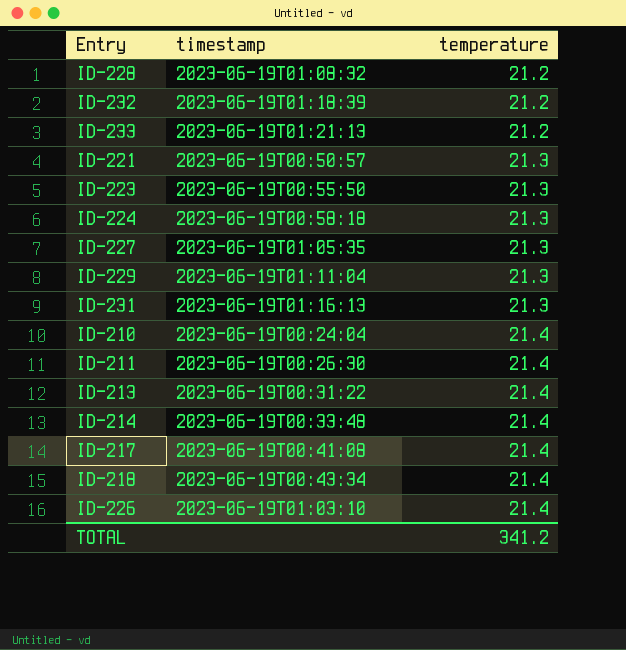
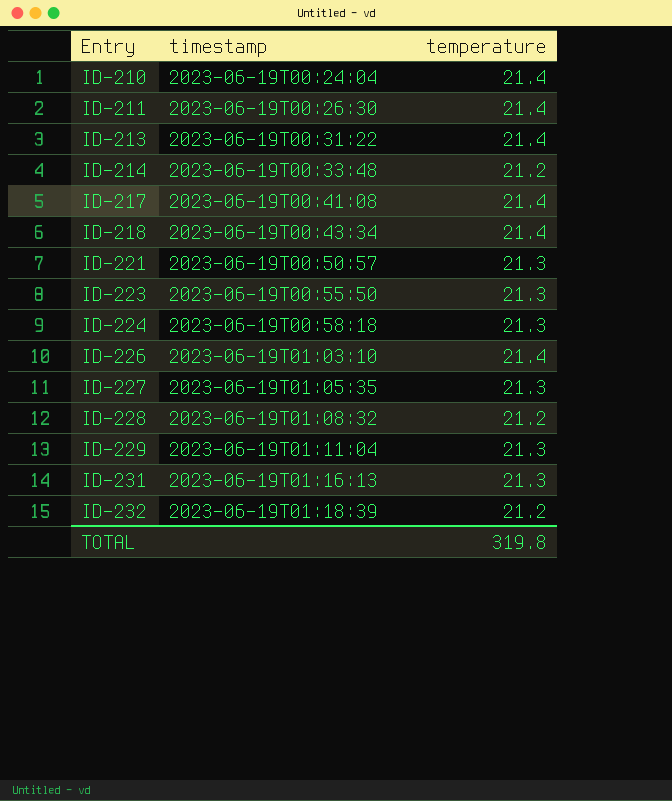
row order: temperature ascending -> Entry ascending
row ID-233: 2023-06-19T01:21:13 | 21.2 -> none
ID-214 | temperature: 21.4 -> 21.2
TOTAL | temperature: 341.2 -> 319.8

